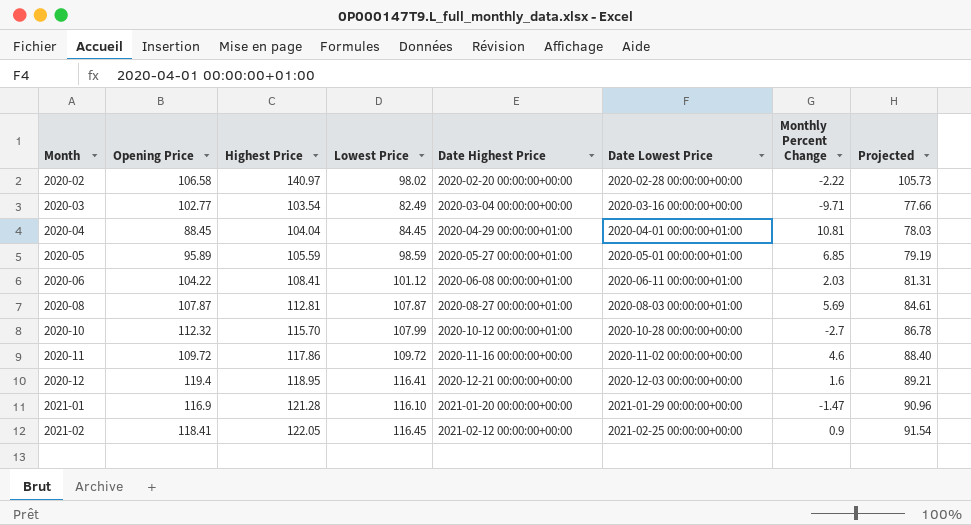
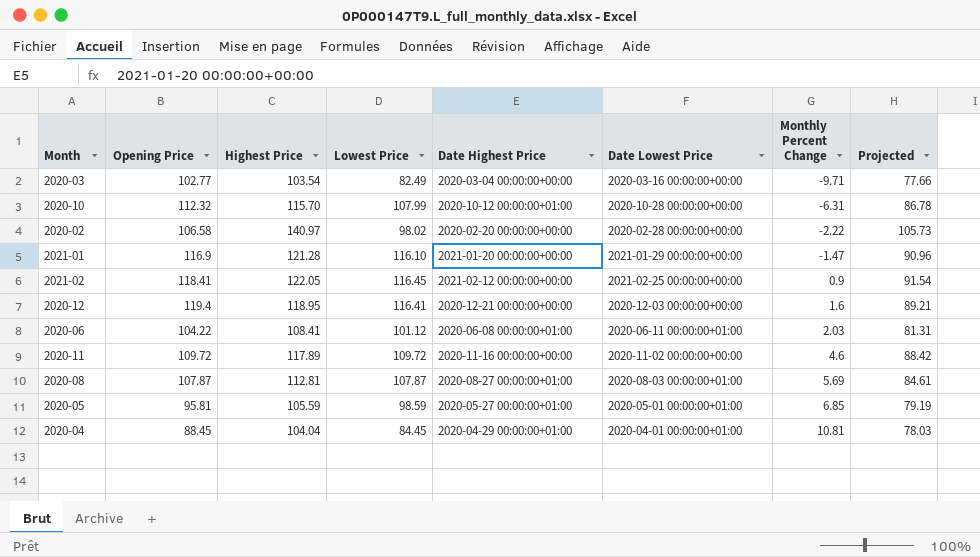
row order: Month ascending -> Monthly Percent Change ascending
2020-10 | Monthly Percent Change: -2.7 -> -6.31
2020-11 | Highest Price: 117.86 -> 117.89
2020-11 | Projected: 88.40 -> 88.42
2020-05 | Opening Price: 95.89 -> 95.81

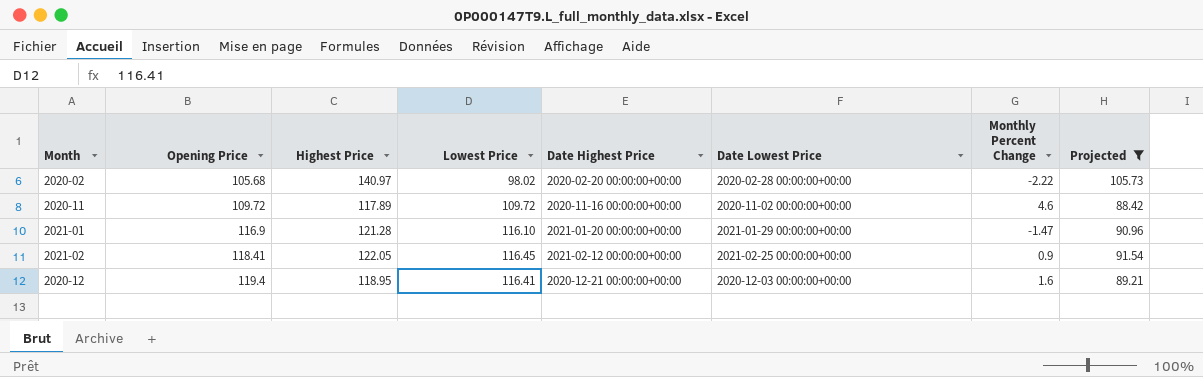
filter: none -> Projected >= 88.42
row order: Monthly Percent Change ascending -> Opening Price ascending
2020-02 | Opening Price: 106.58 -> 105.68

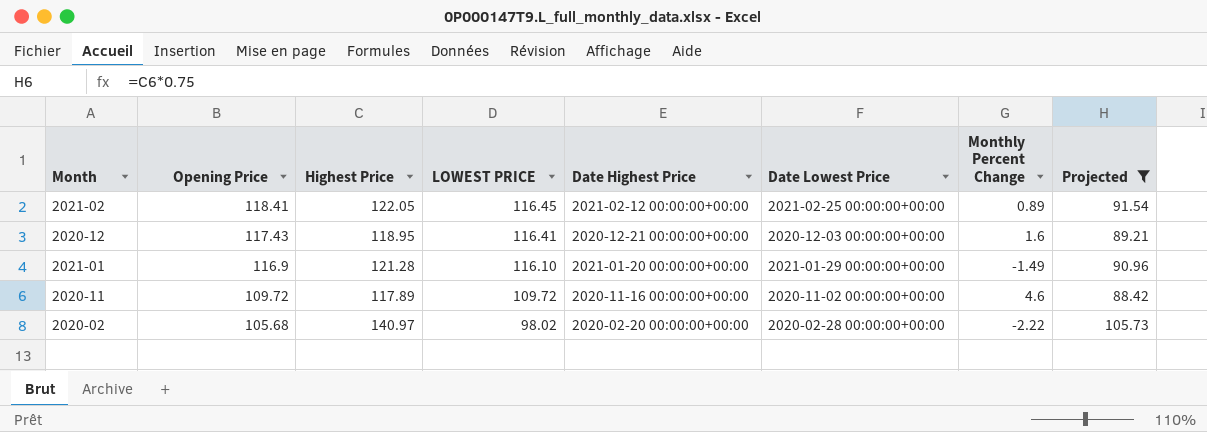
row order: Opening Price ascending -> Opening Price descending
column name: Lowest Price -> LOWEST PRICE
2021-02 | Monthly Percent Change: 0.9 -> 0.89
2020-12 | Opening Price: 119.4 -> 117.43
2021-01 | Monthly Percent Change: -1.47 -> -1.49

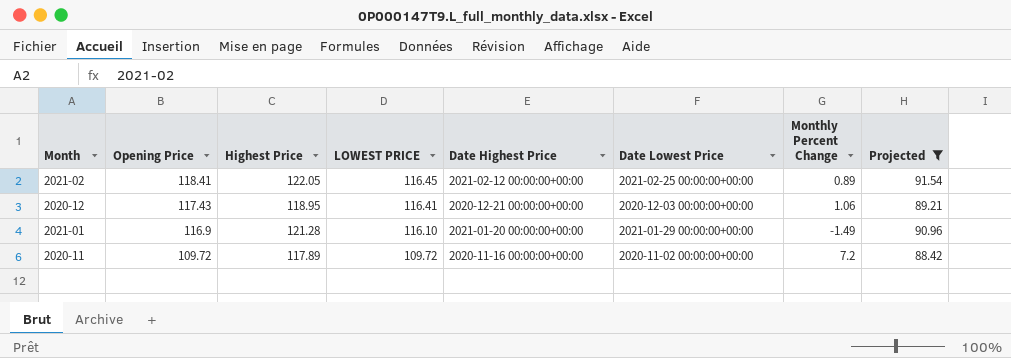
row 2020-02: 105.68 | 140.97 | 98.02 | 2020-02-20 00:00:00+00:00 | 2020-02-28 00:00:00+00:00 | -2.22 | 105.73 -> none
2020-12 | Monthly Percent Change: 1.6 -> 1.06
2020-11 | Monthly Percent Change: 4.6 -> 7.2

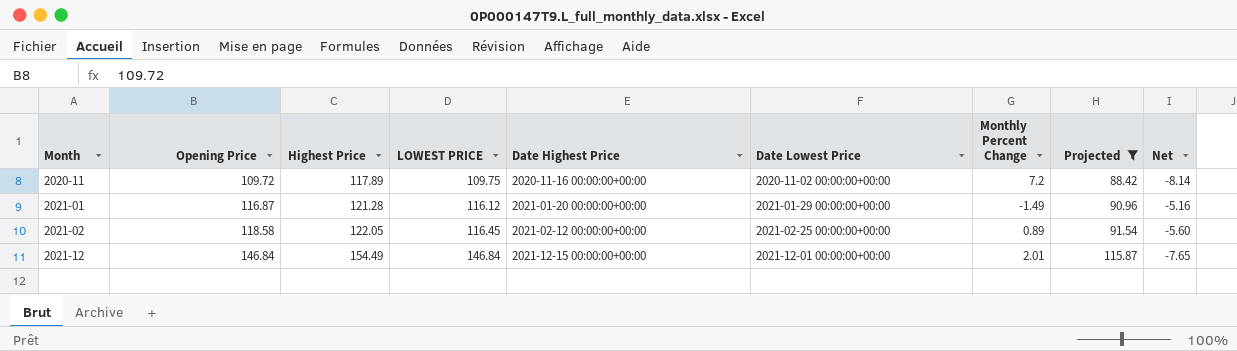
row order: Opening Price descending -> Month ascending
column Net | formula: none -> [LOWEST PRICE] - [Highest Price]
row 2020-12: 117.43 | 118.95 | 116.41 | 2020-12-21 00:00:00+00:00 | 2020-12-03 00:00:00+00:00 | 1.06 | 89.21 -> none
2020-11 | LOWEST PRICE: 109.72 -> 109.75
2021-01 | Opening Price: 116.9 -> 116.87
2021-01 | LOWEST PRICE: 116.10 -> 116.12
2021-02 | Opening Price: 118.41 -> 118.58
row 2021-12: none -> 146.84 | 154.49 | 146.84 | 2021-12-15 00:00:00+00:00 | 2021-12-01 00:00:00+00:00 | 2.01 | 115.87 | -7.65

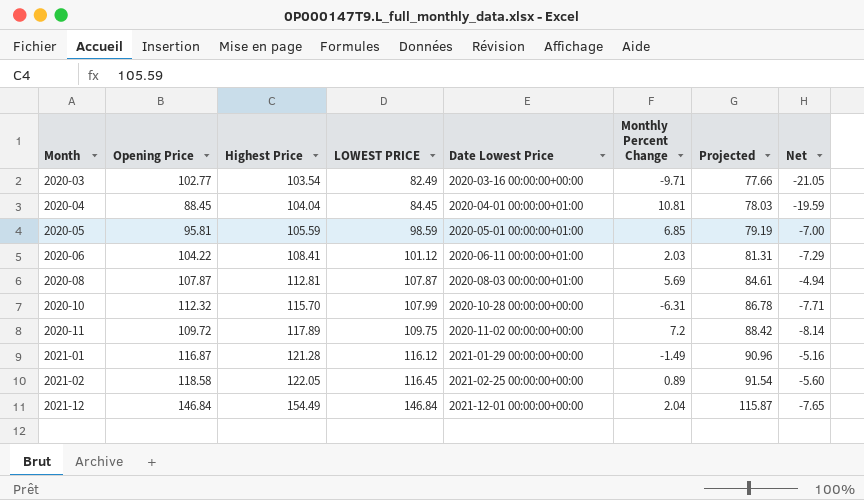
filter: Projected >= 88.42 -> none
column Date Highest Price | position: 5 -> none
2021-12 | Monthly Percent Change: 2.01 -> 2.04

